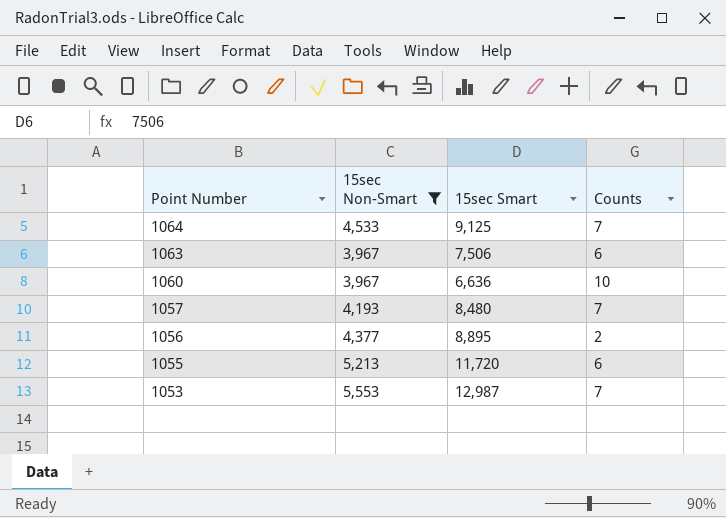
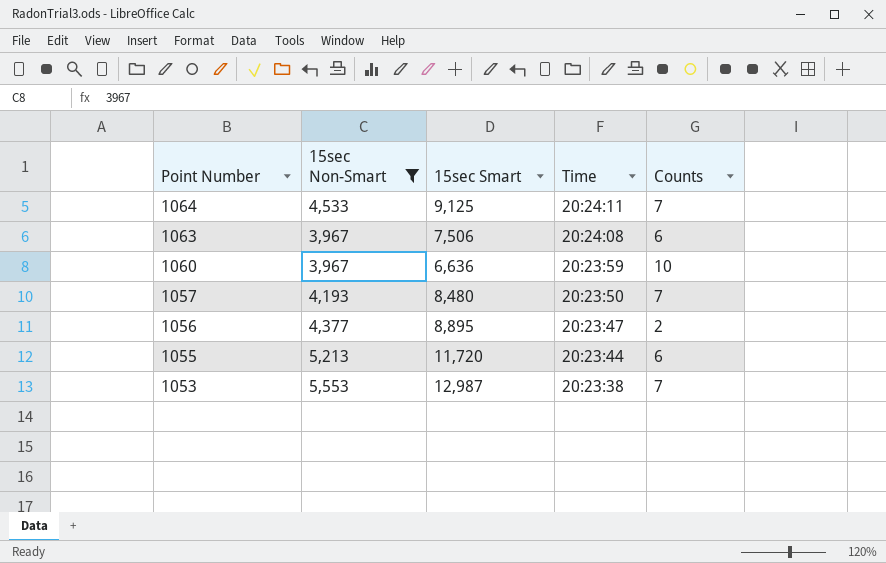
column Time | position: none -> 4

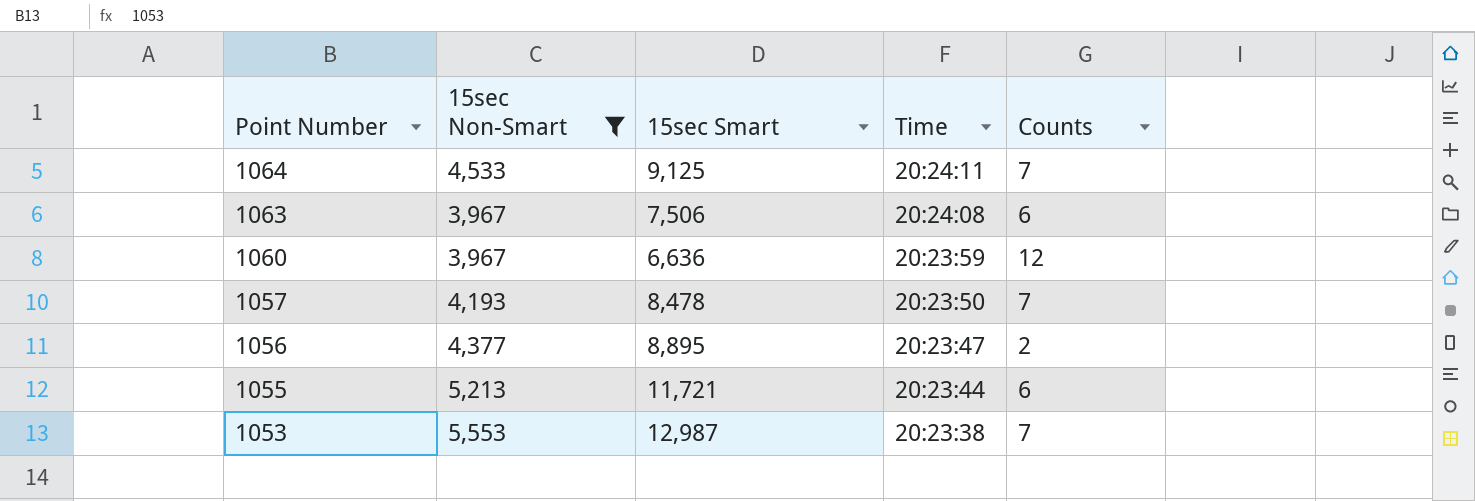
1060 | Counts: 10 -> 12
1057 | 15sec Smart: 8,480 -> 8,478
1055 | 15sec Smart: 11,720 -> 11,721

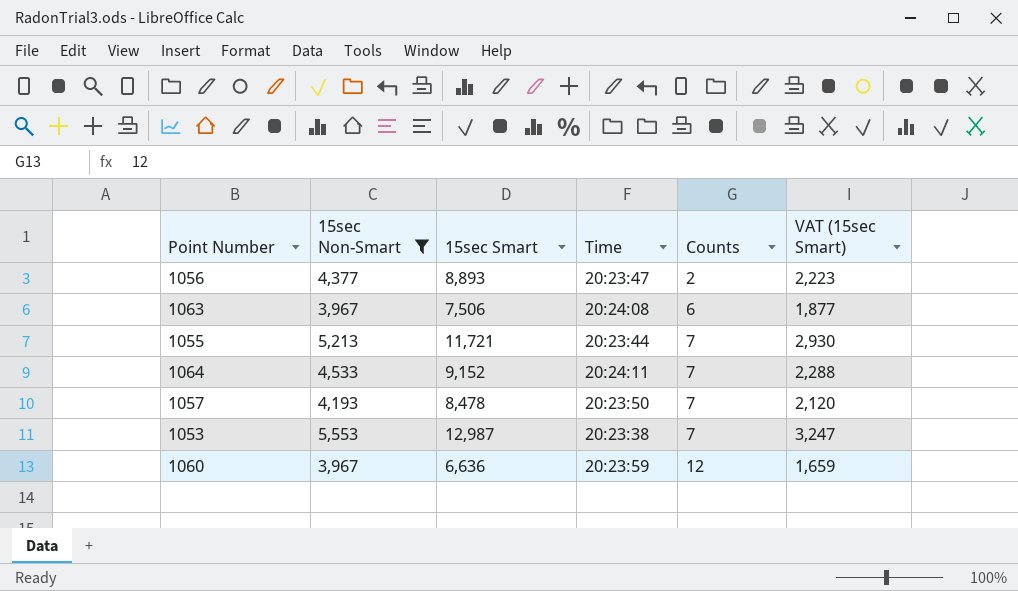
row order: Point Number descending -> Counts ascending
column VAT (15sec Smart) | formula: none -> [15sec Smart] * 0.25
1056 | 15sec Smart: 8,895 -> 8,893
1055 | Counts: 6 -> 7
1064 | 15sec Smart: 9,125 -> 9,152

